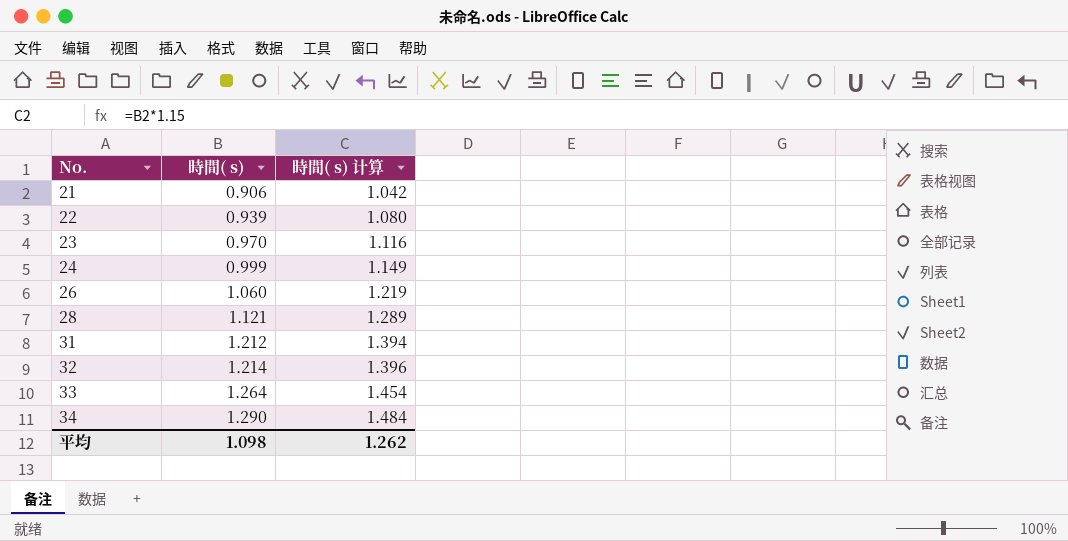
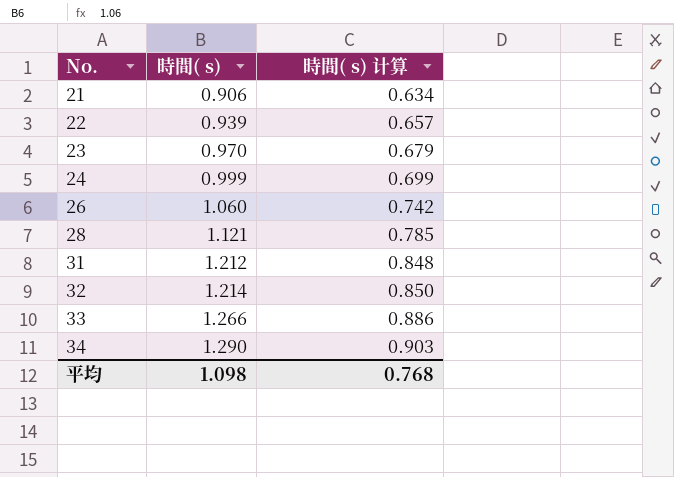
column 時間( s) 计算 | formula: [時間( s)] * 1.15 -> [時間( s)] * 0.7
33 | 時間( s): 1.264 -> 1.266
平均 | 時間( s) 计算: 1.262 -> 0.768

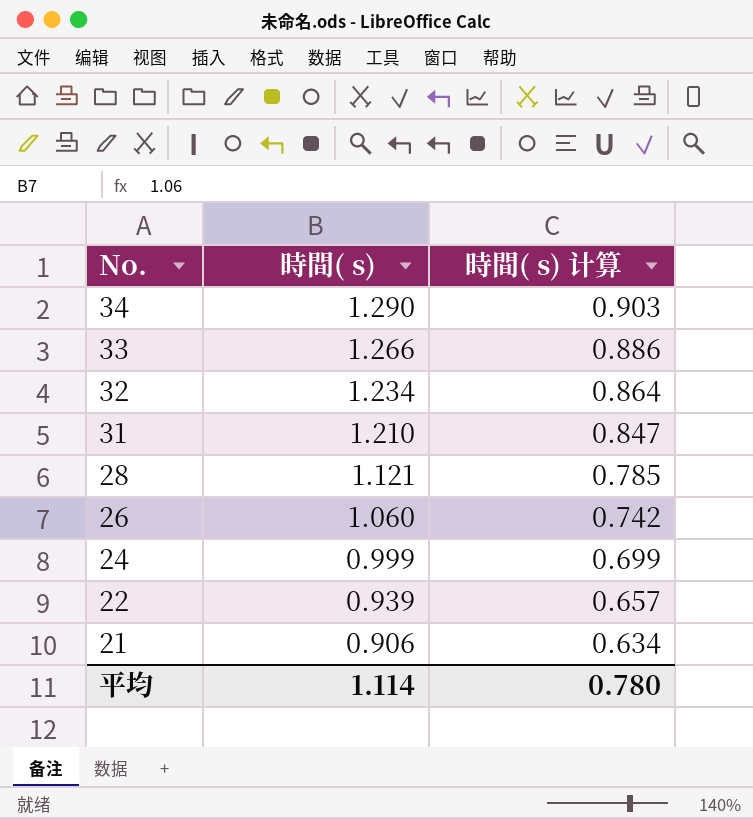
row order: No. ascending -> No. descending
row 23: 0.970 | 0.679 -> none
32 | 時間( s): 1.214 -> 1.234
32 | 時間( s) 计算: 0.850 -> 0.864
31 | 時間( s): 1.212 -> 1.210
31 | 時間( s) 计算: 0.848 -> 0.847
平均 | 時間( s): 1.098 -> 1.114
平均 | 時間( s) 计算: 0.768 -> 0.780

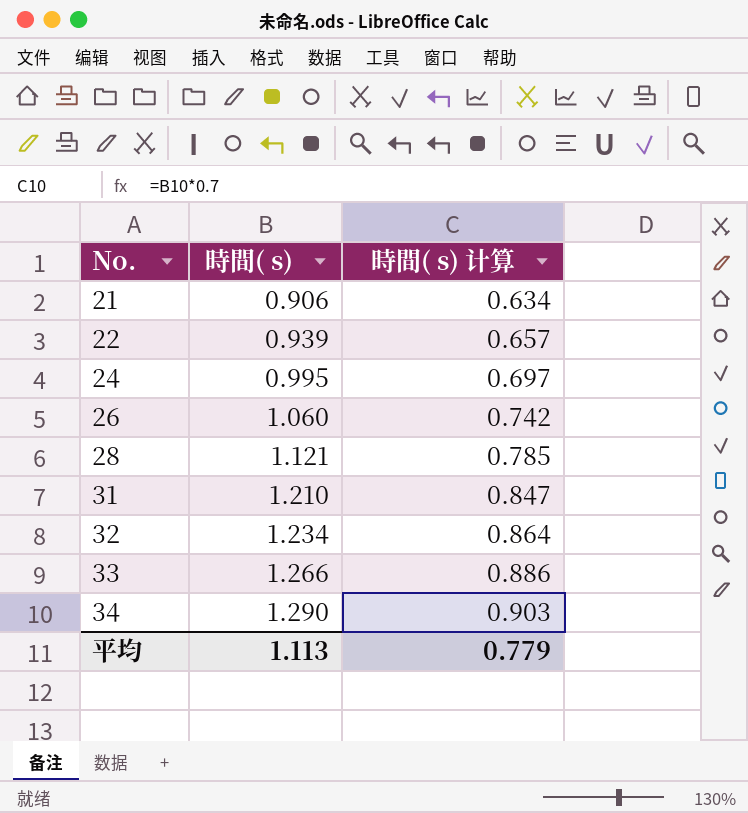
row order: No. descending -> No. ascending
24 | 時間( s): 0.999 -> 0.995
24 | 時間( s) 计算: 0.699 -> 0.697
平均 | 時間( s): 1.114 -> 1.113
平均 | 時間( s) 计算: 0.780 -> 0.779

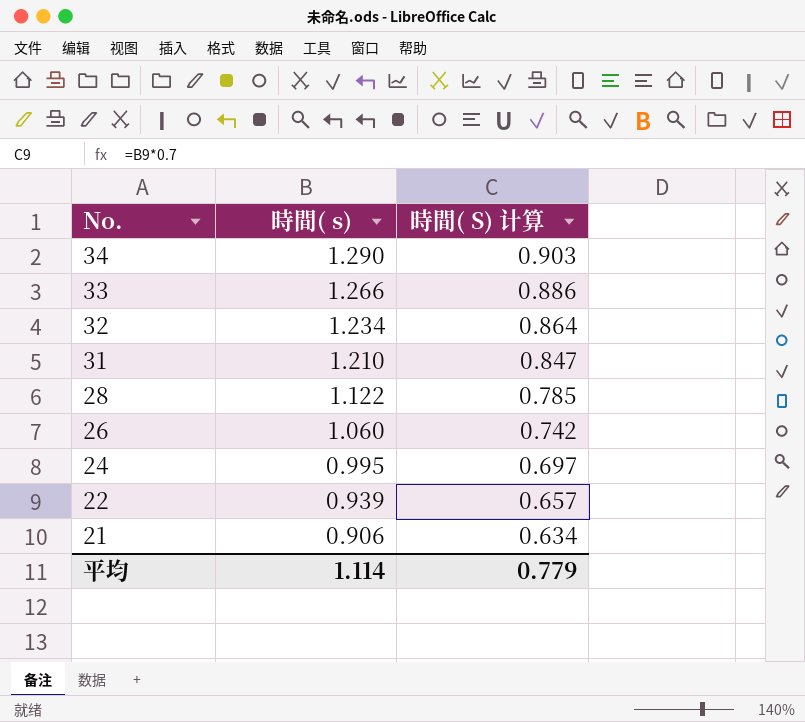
row order: No. ascending -> No. descending
column name: 時間( s) 计算 -> 時間( S) 计算
28 | 時間( s): 1.121 -> 1.122
平均 | 時間( s): 1.113 -> 1.114

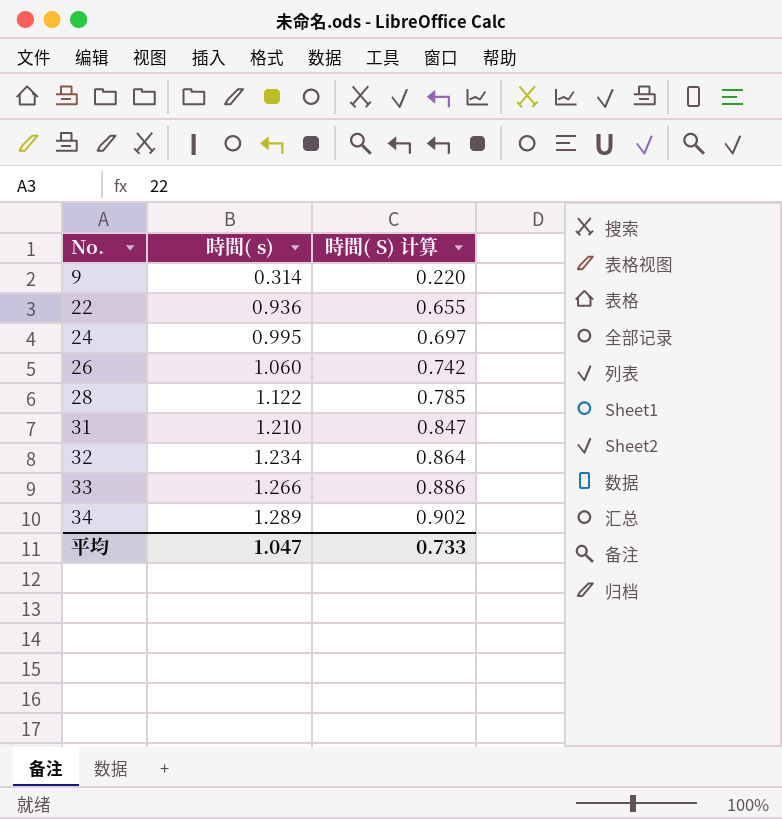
row order: No. descending -> No. ascending
row 21: 0.906 | 0.634 -> none
row 9: none -> 0.314 | 0.220
22 | 時間( s): 0.939 -> 0.936
22 | 時間( S) 计算: 0.657 -> 0.655
34 | 時間( s): 1.290 -> 1.289
34 | 時間( S) 计算: 0.903 -> 0.902
平均 | 時間( s): 1.114 -> 1.047
平均 | 時間( S) 计算: 0.779 -> 0.733

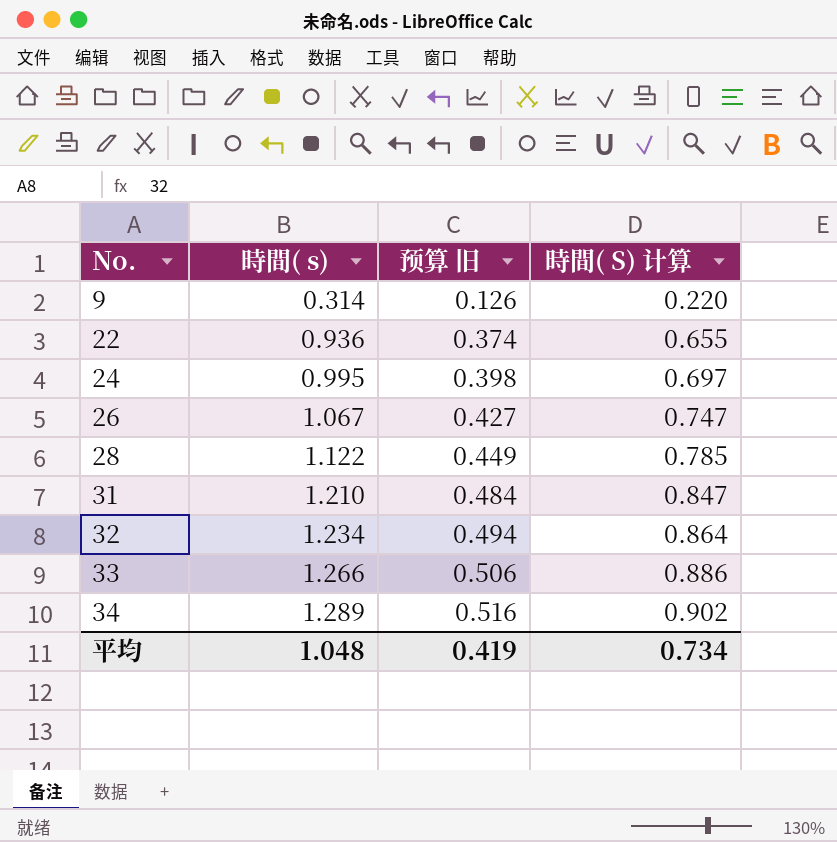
column 预算 旧 | formula: none -> [時間( s)] * 0.4
26 | 時間( s): 1.060 -> 1.067
26 | 時間( S) 计算: 0.742 -> 0.747
平均 | 時間( s): 1.047 -> 1.048
平均 | 時間( S) 计算: 0.733 -> 0.734

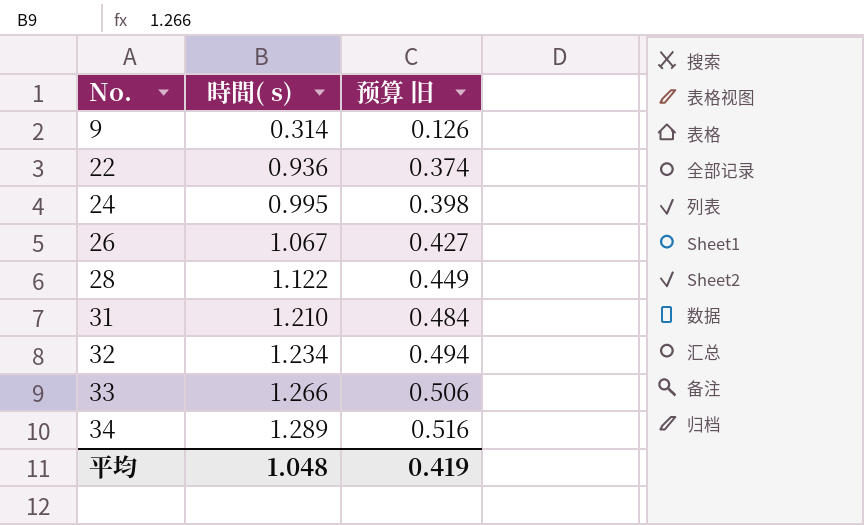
column 時間( S) 计算 | formula: [時間( s)] * 0.7 -> none

